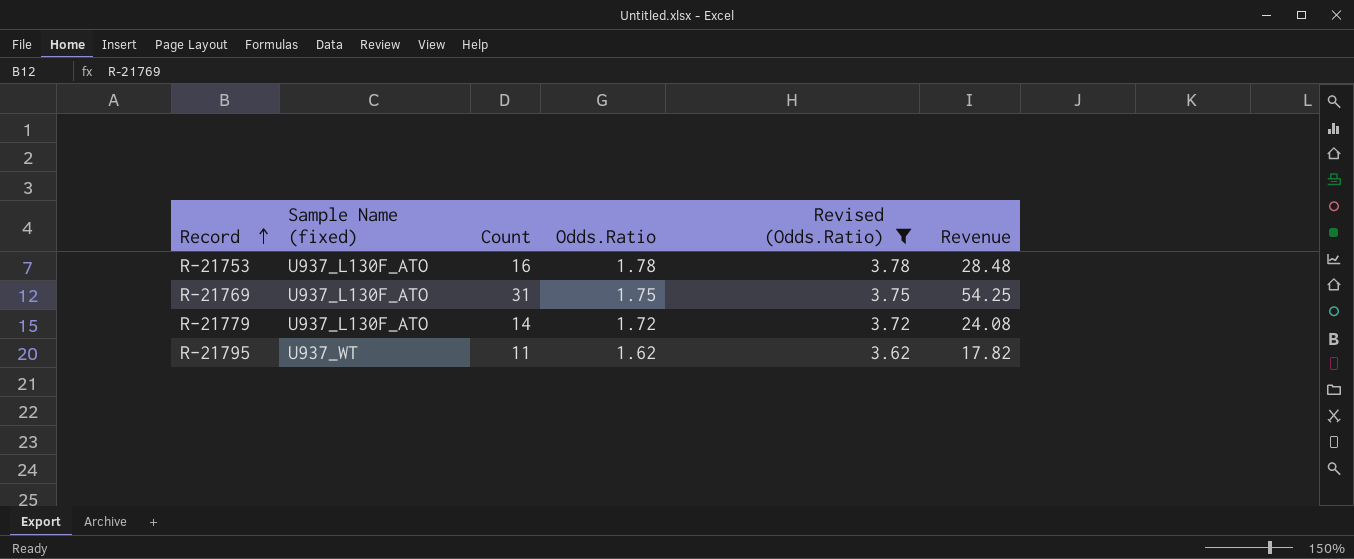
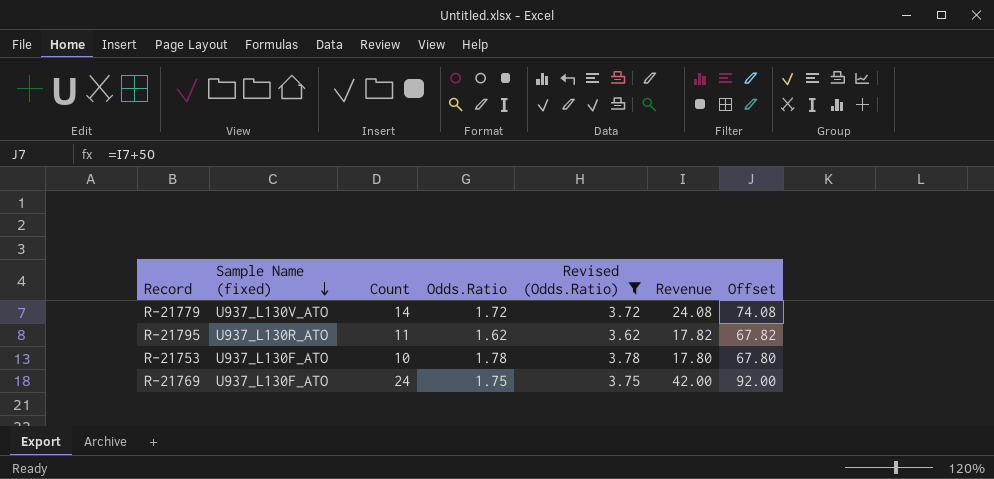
row order: Record ascending -> Sample Name (fixed) descending
column Offset | formula: none -> [Revenue] + 50
R-21779 | Sample Name (fixed): U937_L130F_ATO -> U937_L130V_ATO
R-21795 | Sample Name (fixed): U937_WT -> U937_L130R_ATO
R-21753 | Count: 16 -> 10
R-21753 | Revenue: 28.48 -> 17.80
R-21769 | Count: 31 -> 24
R-21769 | Revenue: 54.25 -> 42.00

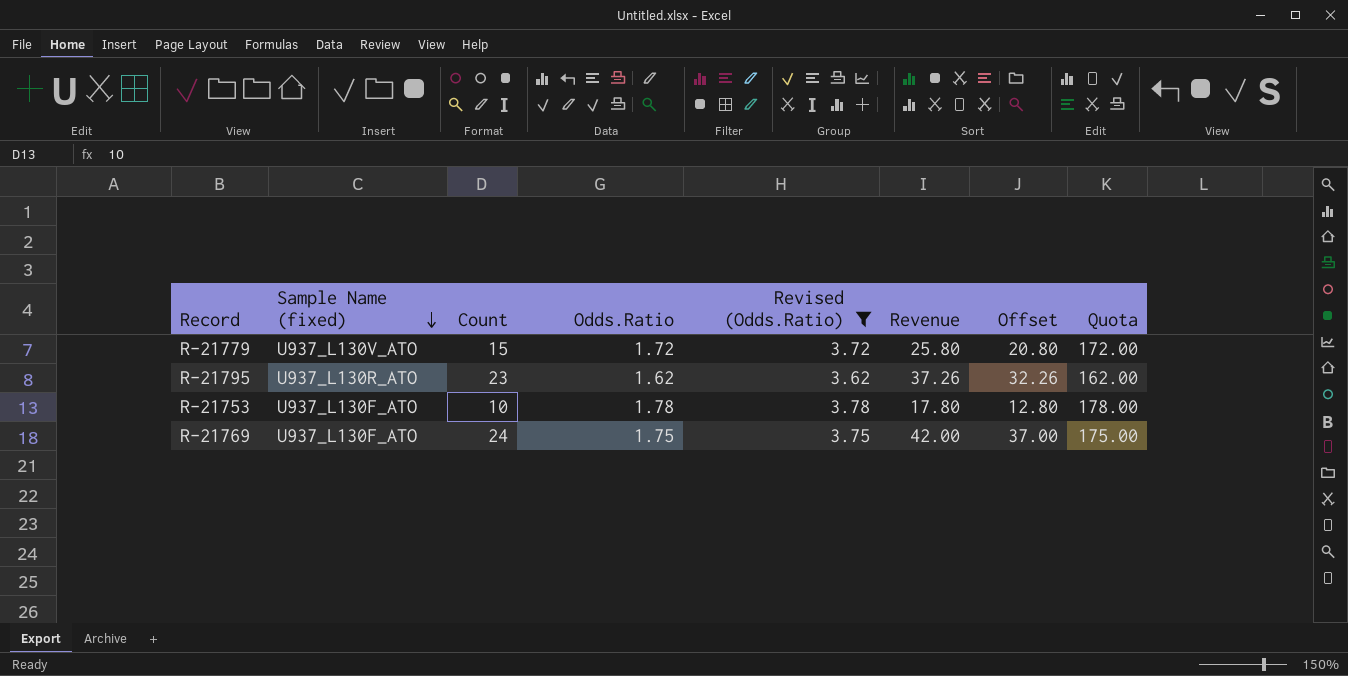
column Offset | formula: [Revenue] + 50 -> [Revenue] - 5
column Quota | formula: none -> [Odds.Ratio] * 100
R-21779 | Count: 14 -> 15
R-21779 | Revenue: 24.08 -> 25.80
R-21795 | Count: 11 -> 23
R-21795 | Revenue: 17.82 -> 37.26

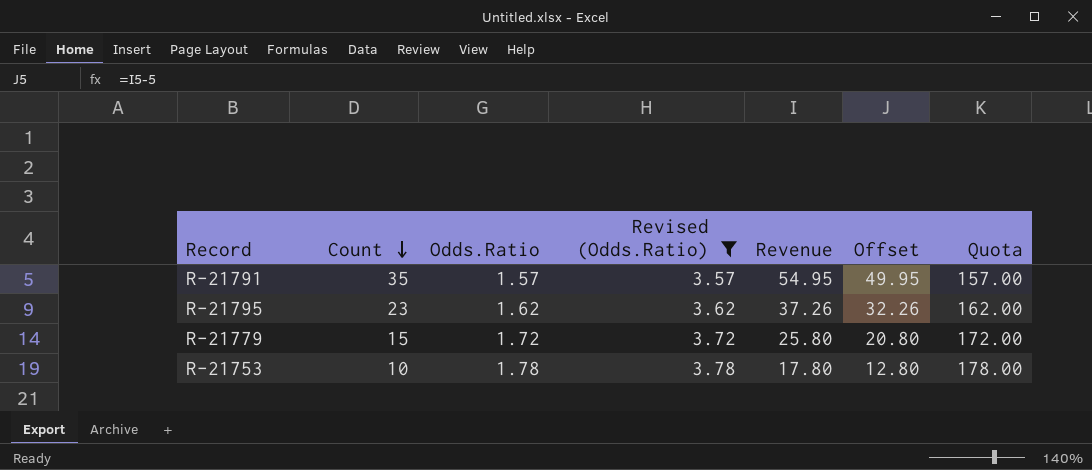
row order: Sample Name (fixed) descending -> Count descending
column Sample Name (fixed) | position: 2 -> none
row R-21769: U937_L130F_ATO | 24 | 1.75 | 3.75 | 42.00 | 37.00 | 175.00 -> none
row R-21791: none -> 35 | 1.57 | 3.57 | 54.95 | 49.95 | 157.00

